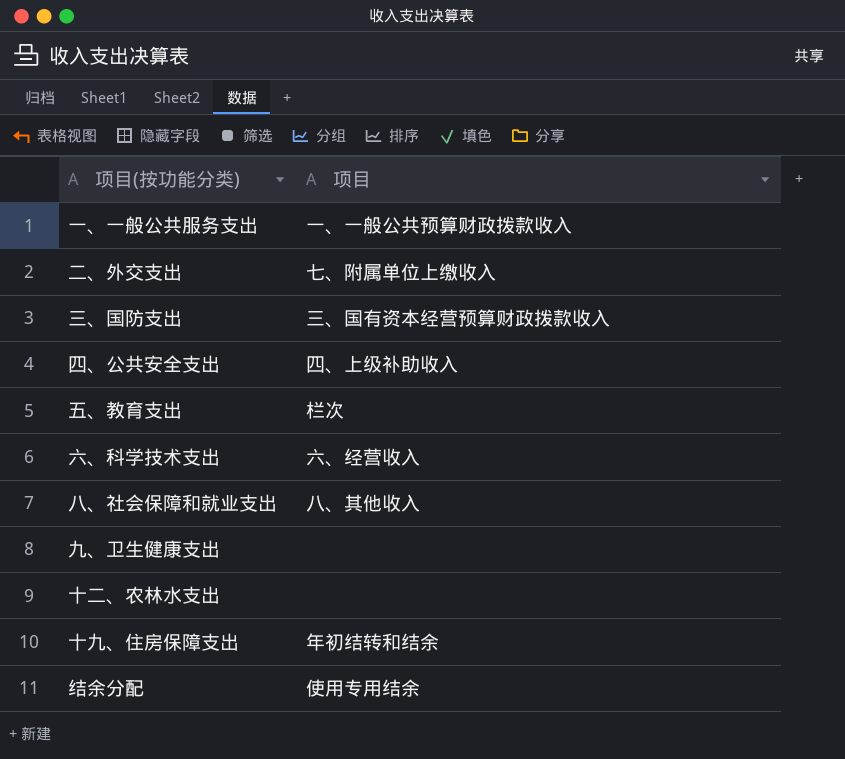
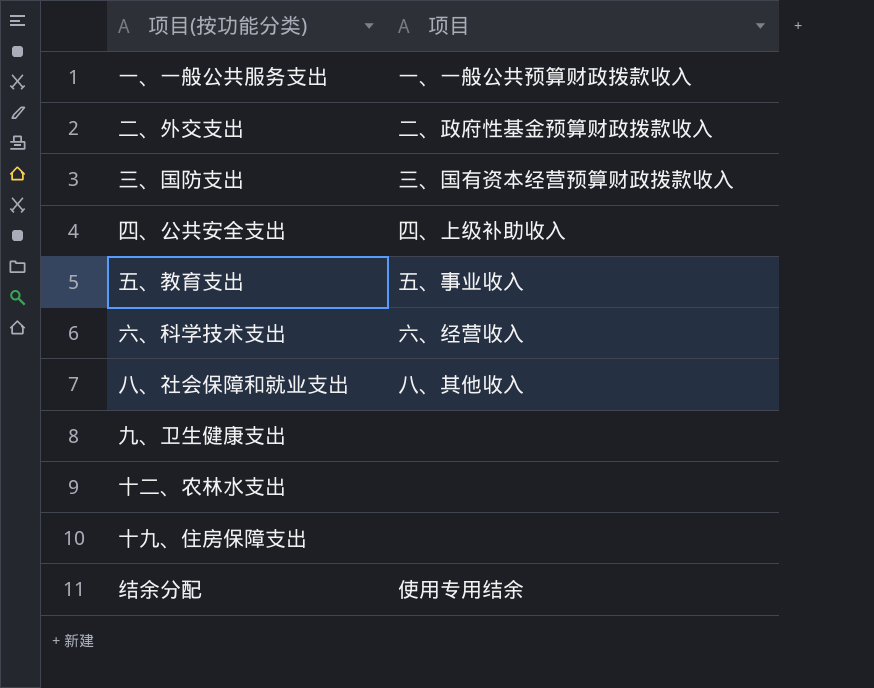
二、外交支出 | 项目: 七、附属单位上缴收入 -> 二、政府性基金预算财政拨款收入
五、教育支出 | 项目: 栏次 -> 五、事业收入
十九、住房保障支出 | 项目: 年初结转和结余 -> none

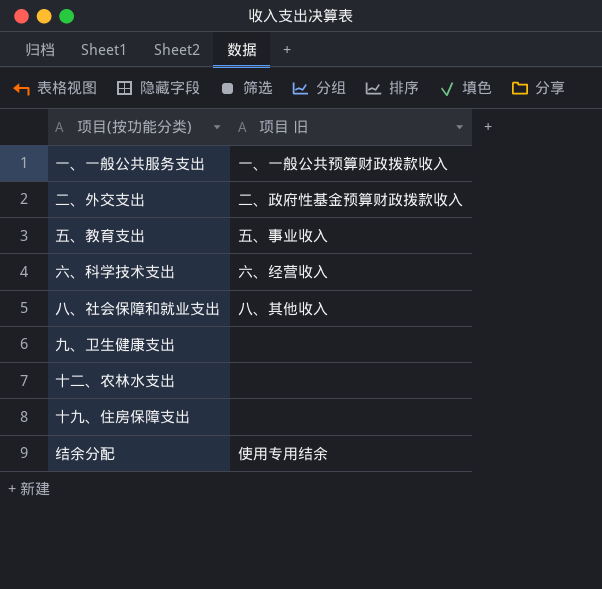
column name: 项目 -> 项目 旧
row 三、国防支出: 三、国有资本经营预算财政拨款收入 -> none
row 四、公共安全支出: 四、上级补助收入 -> none

